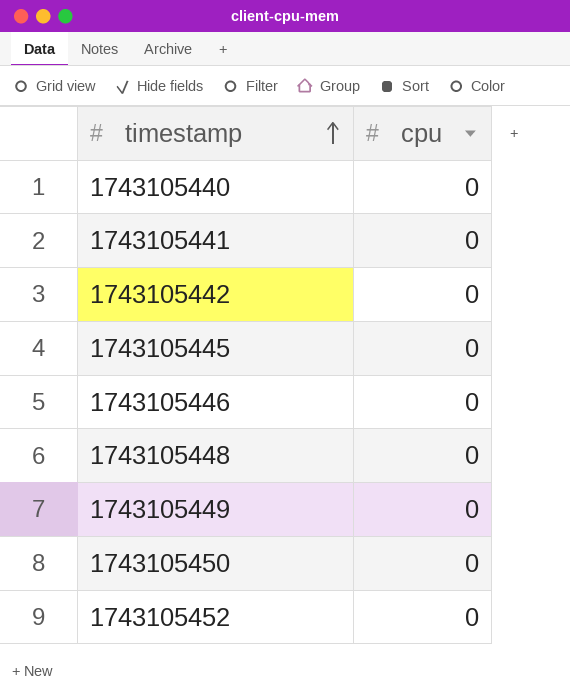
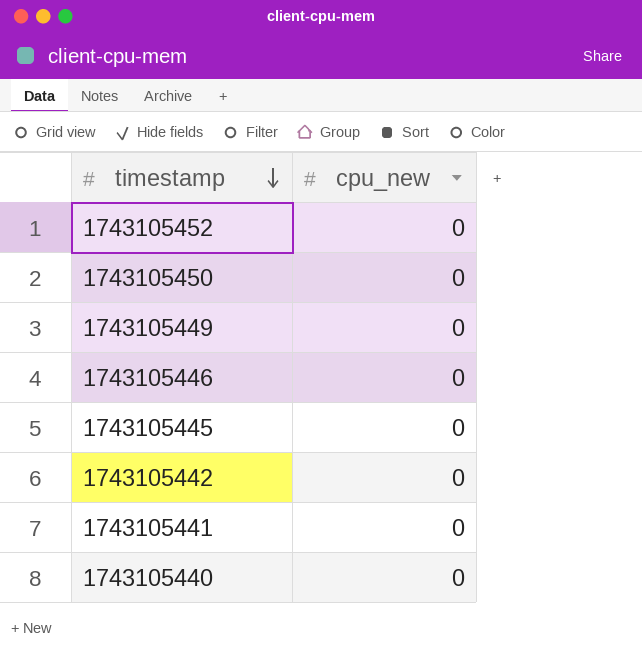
row order: timestamp ascending -> timestamp descending
column name: cpu -> cpu_new
row 1743105448: 0 -> none

